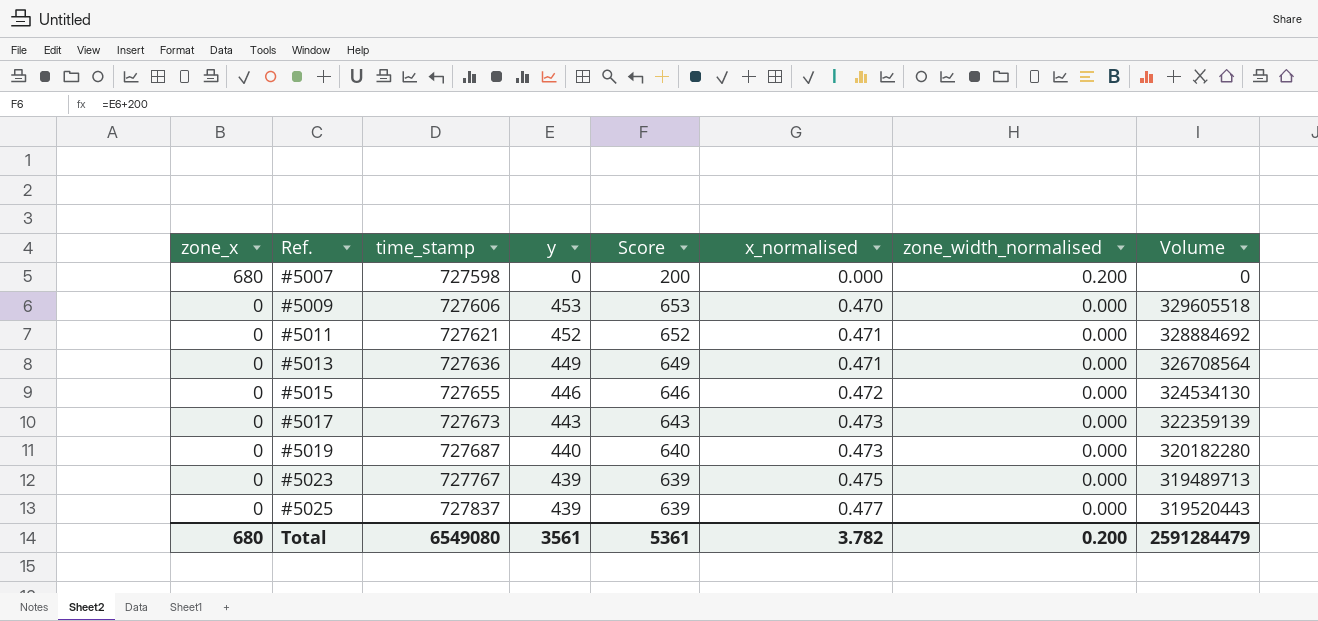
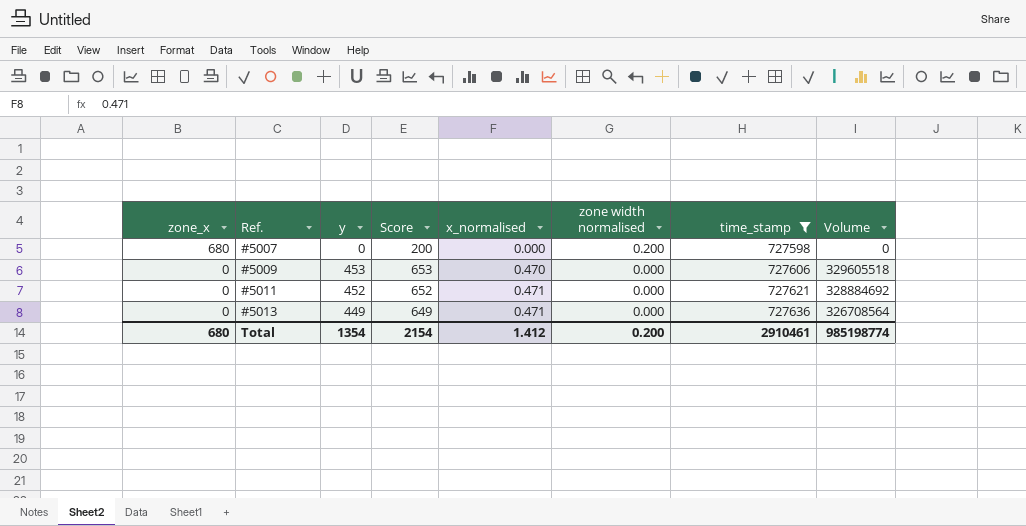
filter: none -> time_stamp <= 727636
column name: zone_width_normalised -> zone width normalised
column time_stamp | position: 3 -> 7
Total | y: 3561 -> 1354
Total | Score: 5361 -> 2154
Total | x_normalised: 3.782 -> 1.412
Total | time_stamp: 6549080 -> 2910461
Total | Volume: 2591284479 -> 985198774

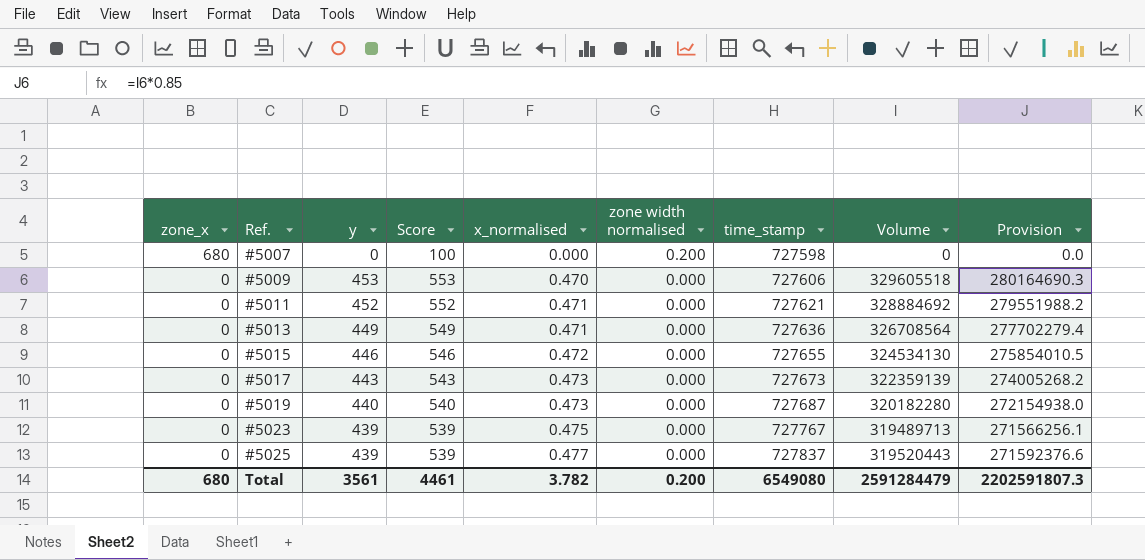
filter: time_stamp <= 727636 -> none
column Score | formula: [y] + 200 -> [y] + 100
column Provision | formula: none -> [Volume] * 0.85
Total | y: 1354 -> 3561
Total | Score: 2154 -> 4461
Total | x_normalised: 1.412 -> 3.782
Total | time_stamp: 2910461 -> 6549080
Total | Volume: 985198774 -> 2591284479

